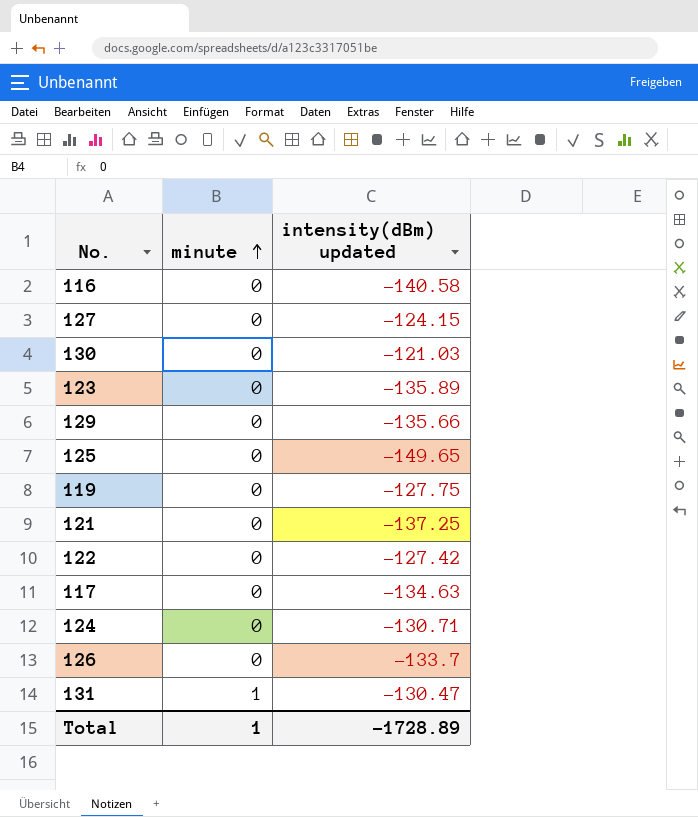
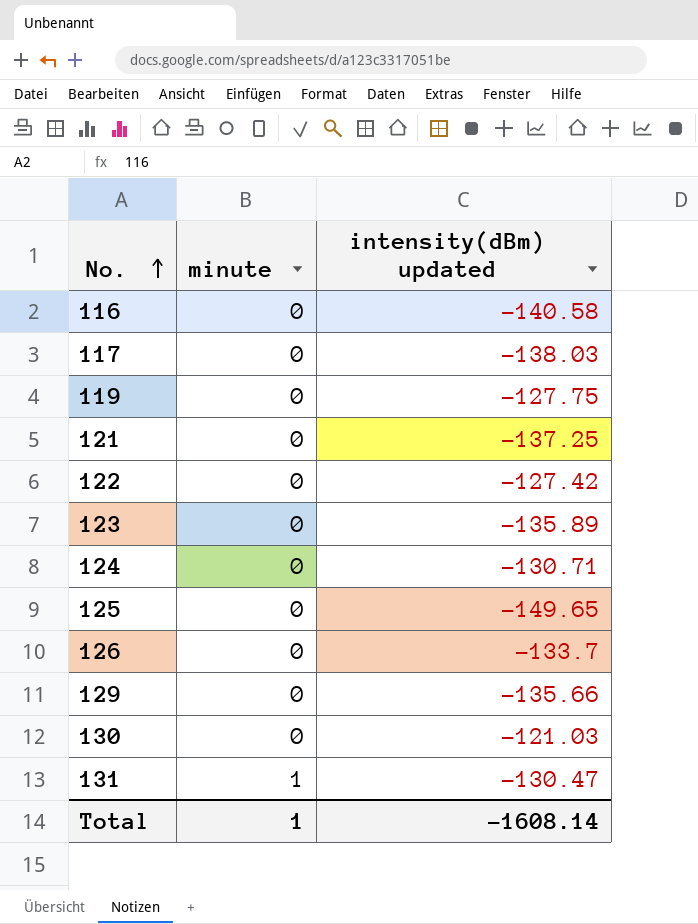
row order: minute ascending -> No. ascending
row 127: 0 | -124.15 -> none
117 | intensity(dBm) updated: -134.63 -> -138.03
Total | intensity(dBm) updated: -1728.89 -> -1608.14

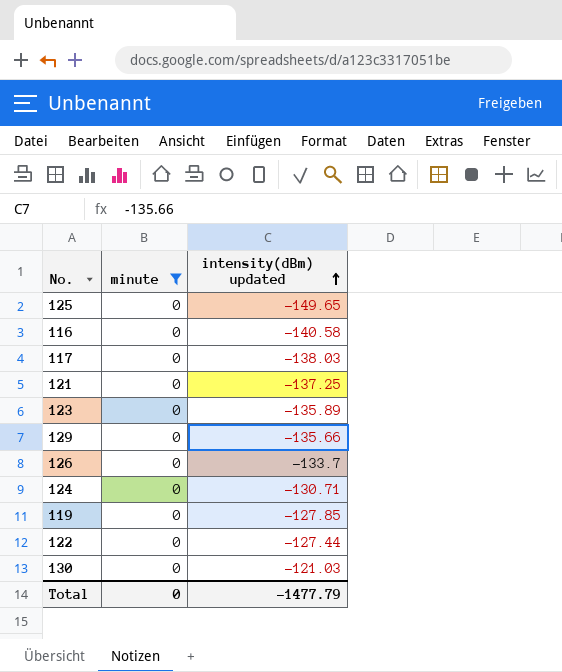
filter: none -> minute = 0
row order: No. ascending -> intensity(dBm) updated ascending
119 | intensity(dBm) updated: -127.75 -> -127.85
122 | intensity(dBm) updated: -127.42 -> -127.44
Total | minute: 1 -> 0
Total | intensity(dBm) updated: -1608.14 -> -1477.79

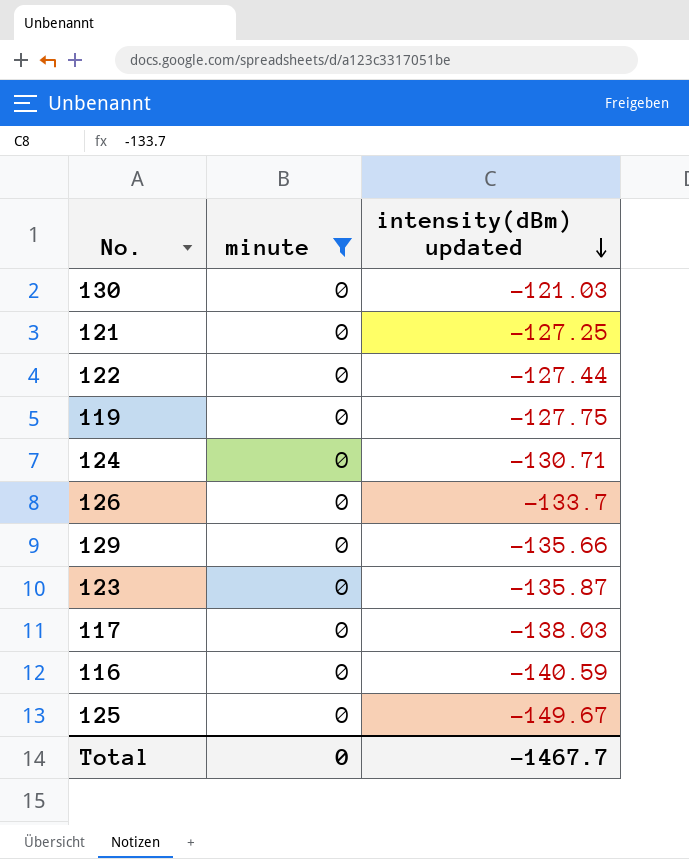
row order: intensity(dBm) updated ascending -> intensity(dBm) updated descending
121 | intensity(dBm) updated: -137.25 -> -127.25
119 | intensity(dBm) updated: -127.85 -> -127.75
123 | intensity(dBm) updated: -135.89 -> -135.87
116 | intensity(dBm) updated: -140.58 -> -140.59
125 | intensity(dBm) updated: -149.65 -> -149.67
Total | intensity(dBm) updated: -1477.79 -> -1467.7

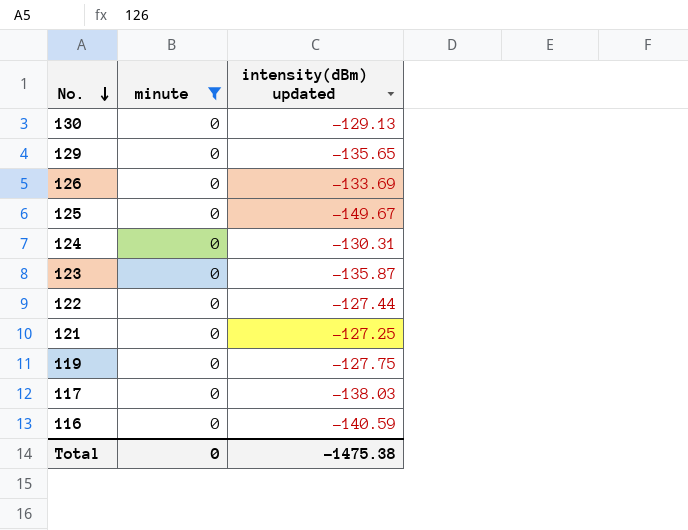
row order: intensity(dBm) updated descending -> No. descending
130 | intensity(dBm) updated: -121.03 -> -129.13
129 | intensity(dBm) updated: -135.66 -> -135.65
126 | intensity(dBm) updated: -133.7 -> -133.69
124 | intensity(dBm) updated: -130.71 -> -130.31
Total | intensity(dBm) updated: -1467.7 -> -1475.38

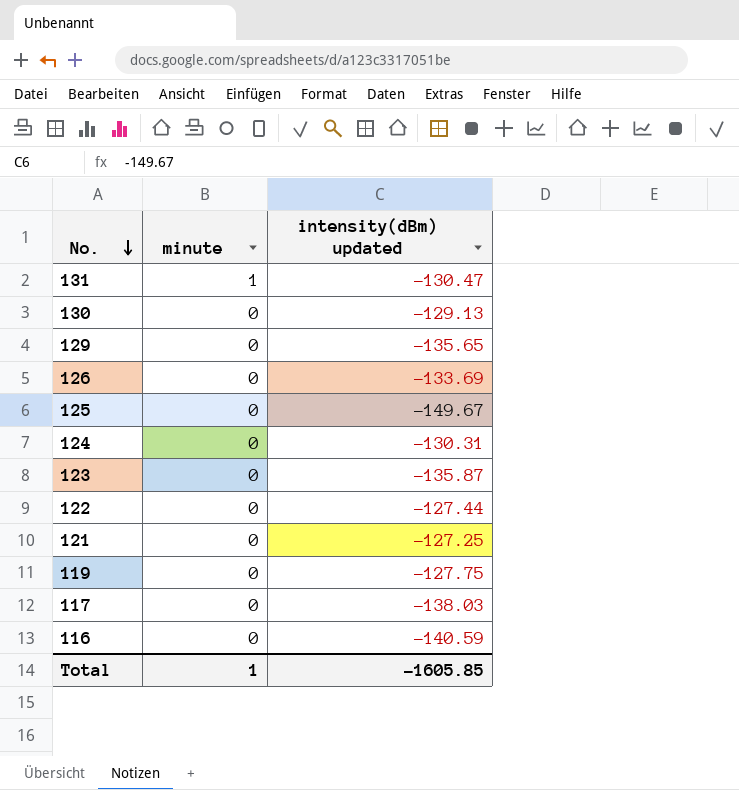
filter: minute = 0 -> none
Total | minute: 0 -> 1
Total | intensity(dBm) updated: -1475.38 -> -1605.85

